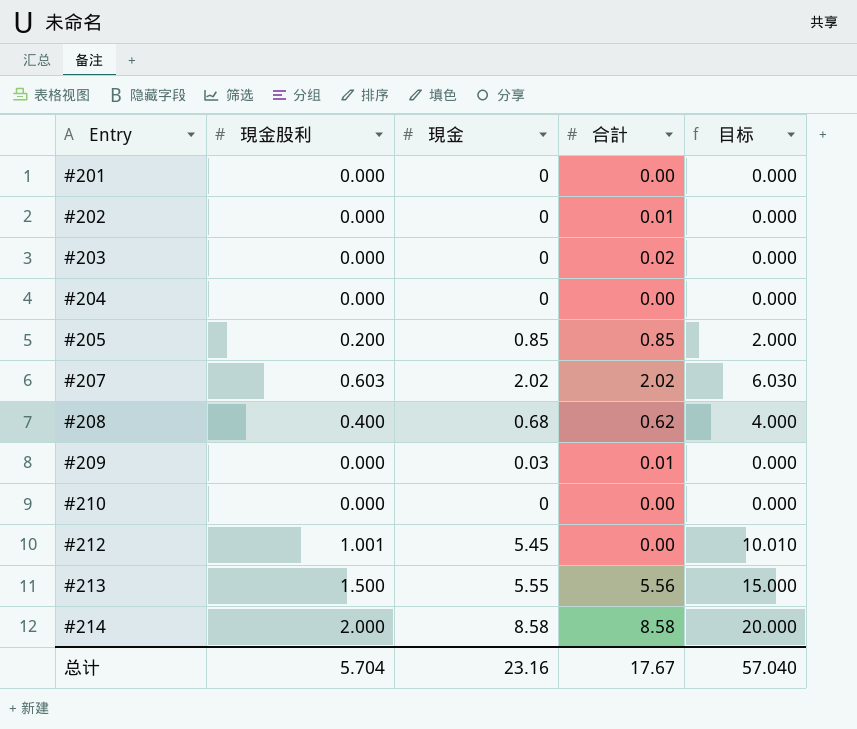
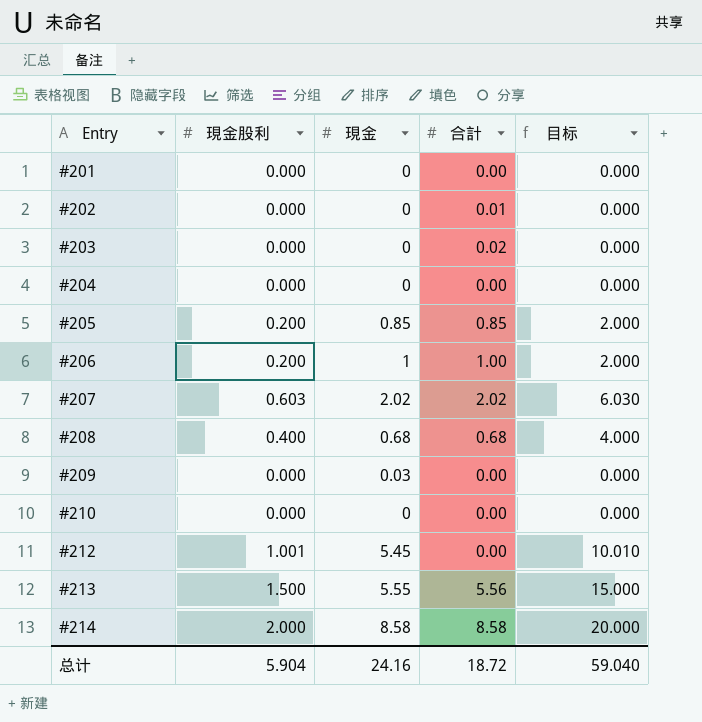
row #206: none -> 0.200 | 1 | 1.00 | 2.000
#208 | 合計: 0.62 -> 0.68
#209 | 合計: 0.01 -> 0.00
总计 | 現金股利: 5.704 -> 5.904
总计 | 現金: 23.16 -> 24.16
总计 | 合計: 17.67 -> 18.72
总计 | 目标: 57.040 -> 59.040

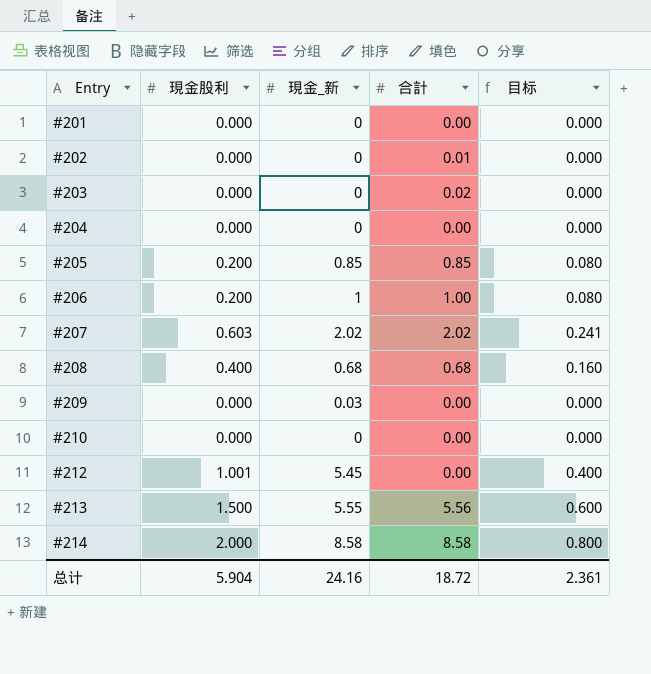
column name: 現金 -> 現金_新
column 目标 | formula: [現金股利] * 10 -> [現金股利] * 0.4
总计 | 目标: 59.040 -> 2.361

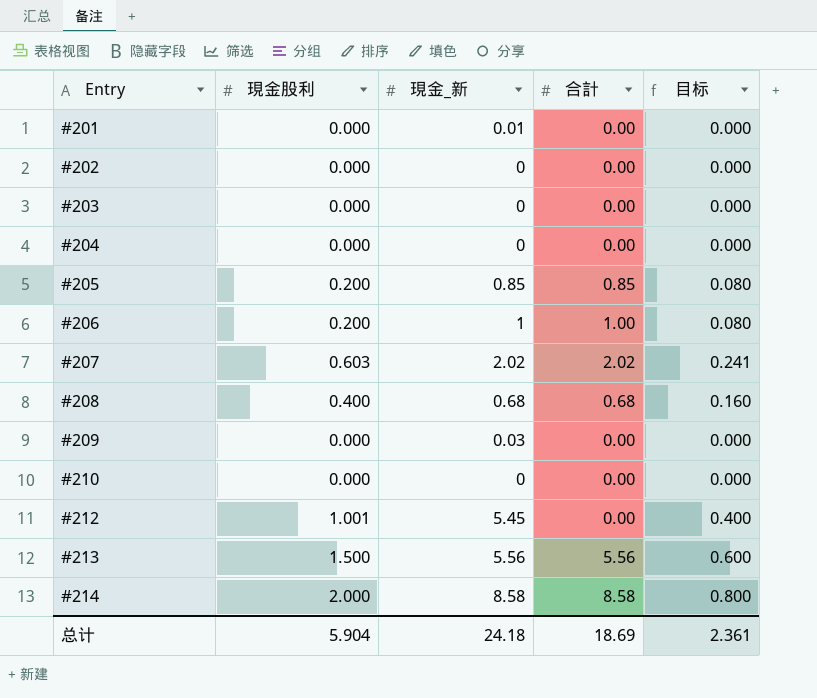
#201 | 現金_新: 0 -> 0.01
#202 | 合計: 0.01 -> 0.00
#203 | 合計: 0.02 -> 0.00
#213 | 現金_新: 5.55 -> 5.56
总计 | 現金_新: 24.16 -> 24.18
总计 | 合計: 18.72 -> 18.69

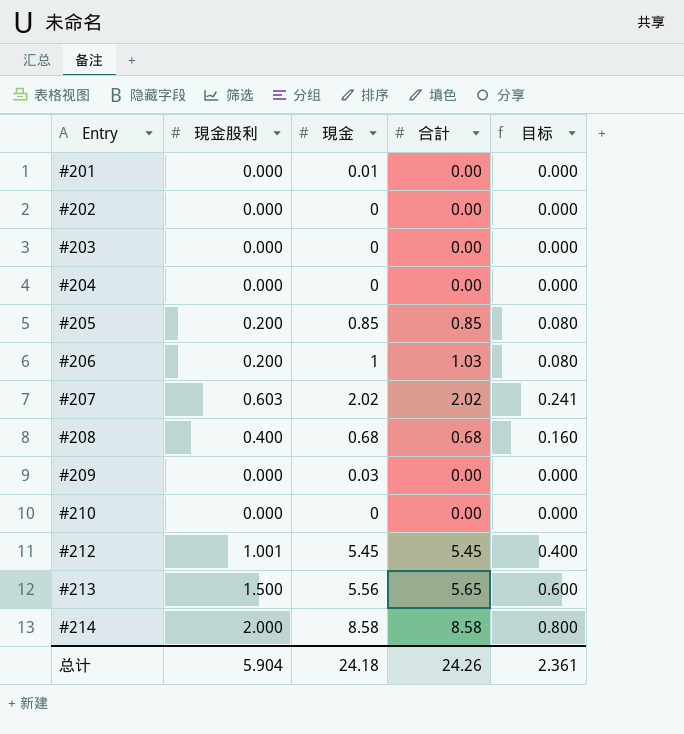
column name: 現金_新 -> 現金
#206 | 合計: 1.00 -> 1.03
#212 | 合計: 0.00 -> 5.45
#213 | 合計: 5.56 -> 5.65
总计 | 合計: 18.69 -> 24.26

